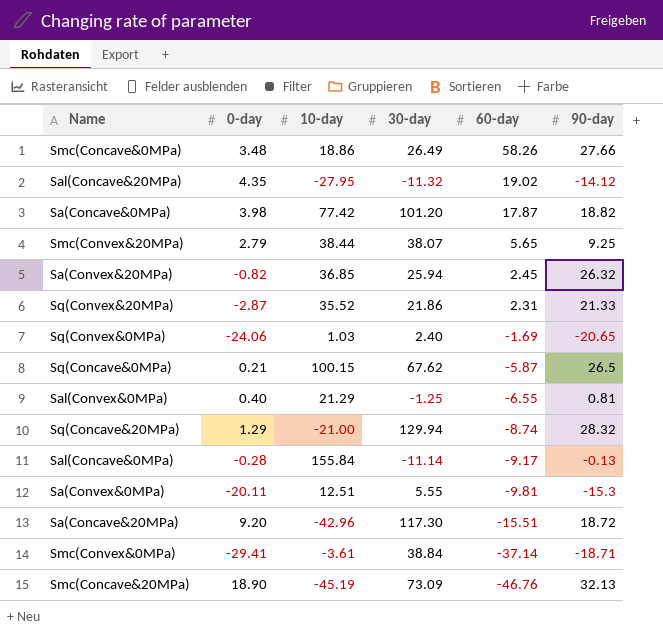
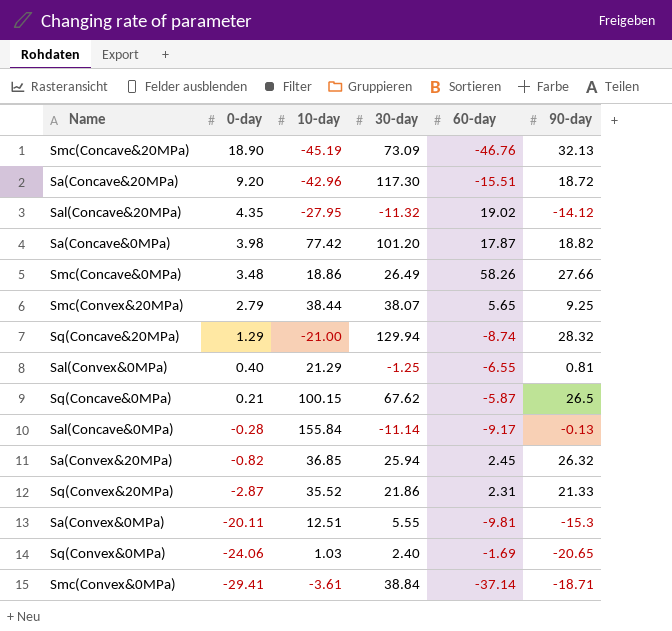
row order: 60-day descending -> 0-day descending

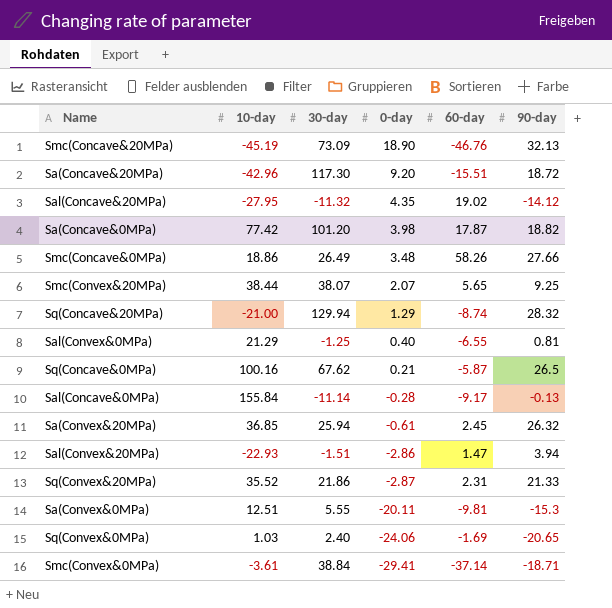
column 0-day | position: 2 -> 4
Smc(Convex&20MPa) | 0-day: 2.79 -> 2.07
Sq(Concave&0MPa) | 10-day: 100.15 -> 100.16
Sa(Convex&20MPa) | 0-day: -0.82 -> -0.61
row Sal(Convex&20MPa): none -> -22.93 | -1.51 | -2.86 | 1.47 | 3.94

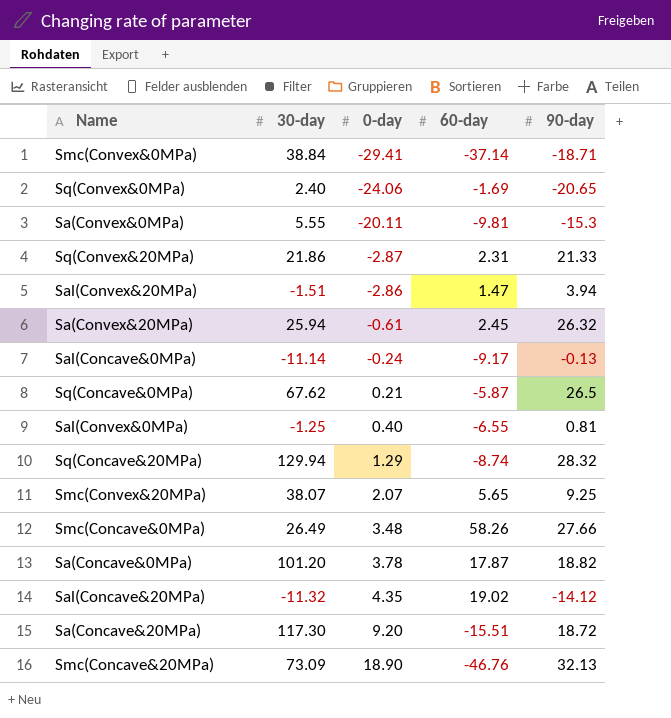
row order: 0-day descending -> 0-day ascending
column 10-day | position: 2 -> none
Sal(Concave&0MPa) | 0-day: -0.28 -> -0.24
Sa(Concave&0MPa) | 0-day: 3.98 -> 3.78

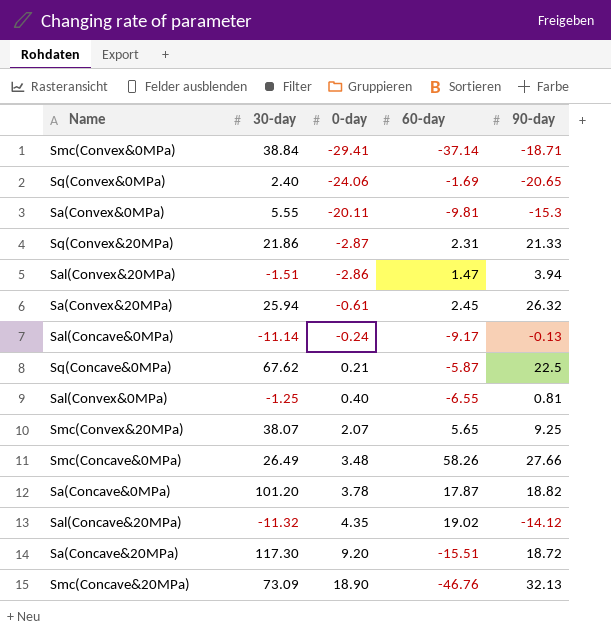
row Sq(Concave&20MPa): 129.94 | 1.29 | -8.74 | 28.32 -> none
Sq(Concave&0MPa) | 90-day: 26.5 -> 22.5

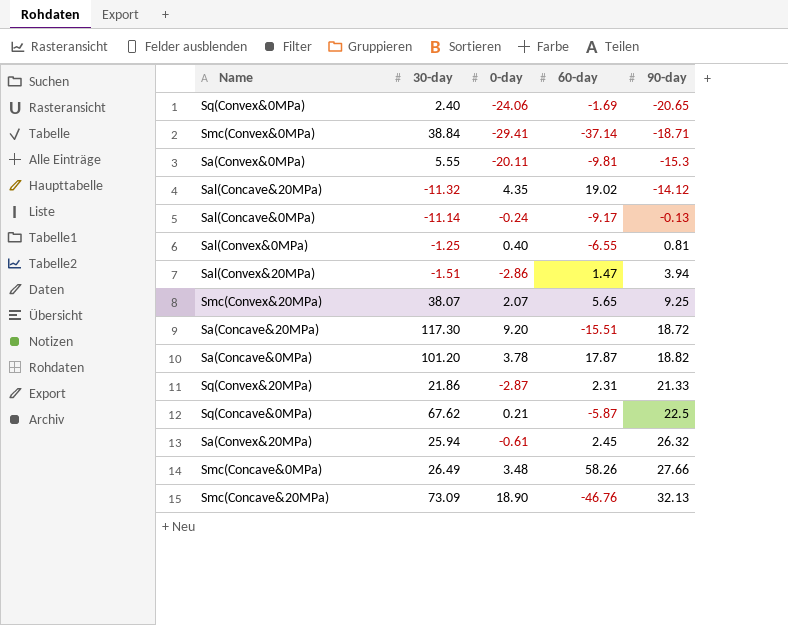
row order: 0-day ascending -> 90-day ascending

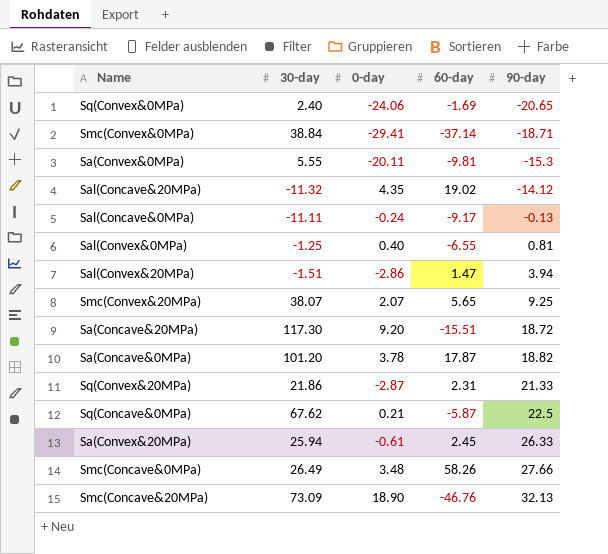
Sal(Concave&0MPa) | 30-day: -11.14 -> -11.11
Sa(Convex&20MPa) | 90-day: 26.32 -> 26.33

